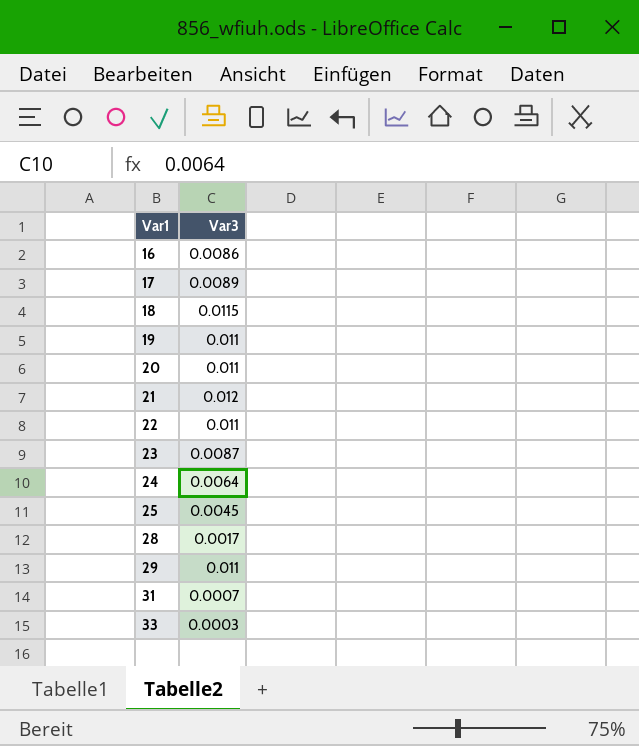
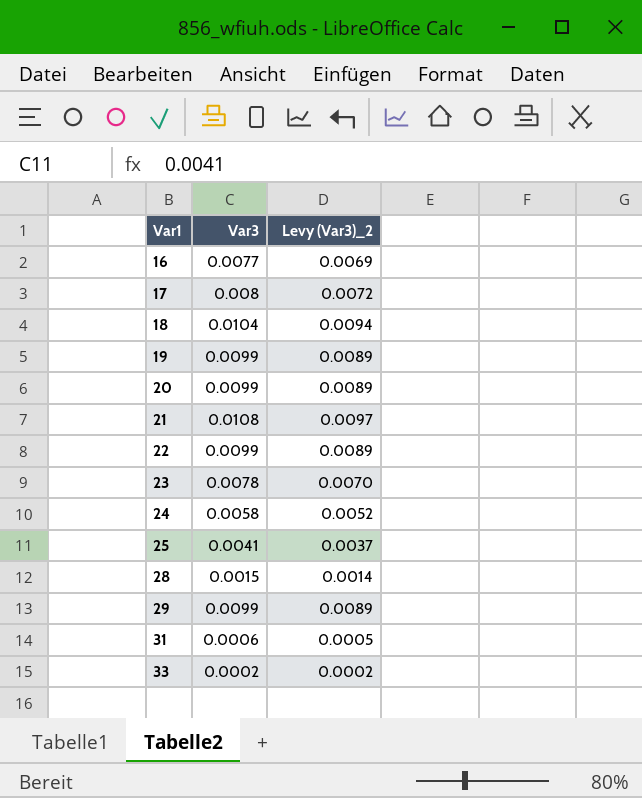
column Levy (Var3)_2 | formula: none -> [Var3] * 0.9
16 | Var3: 0.0086 -> 0.0077
17 | Var3: 0.0089 -> 0.008
18 | Var3: 0.0115 -> 0.0104
19 | Var3: 0.011 -> 0.0099
20 | Var3: 0.011 -> 0.0099
21 | Var3: 0.012 -> 0.0108
22 | Var3: 0.011 -> 0.0099
23 | Var3: 0.0087 -> 0.0078
24 | Var3: 0.0064 -> 0.0058
25 | Var3: 0.0045 -> 0.0041
28 | Var3: 0.0017 -> 0.0015
29 | Var3: 0.011 -> 0.0099
31 | Var3: 0.0007 -> 0.0006
33 | Var3: 0.0003 -> 0.0002

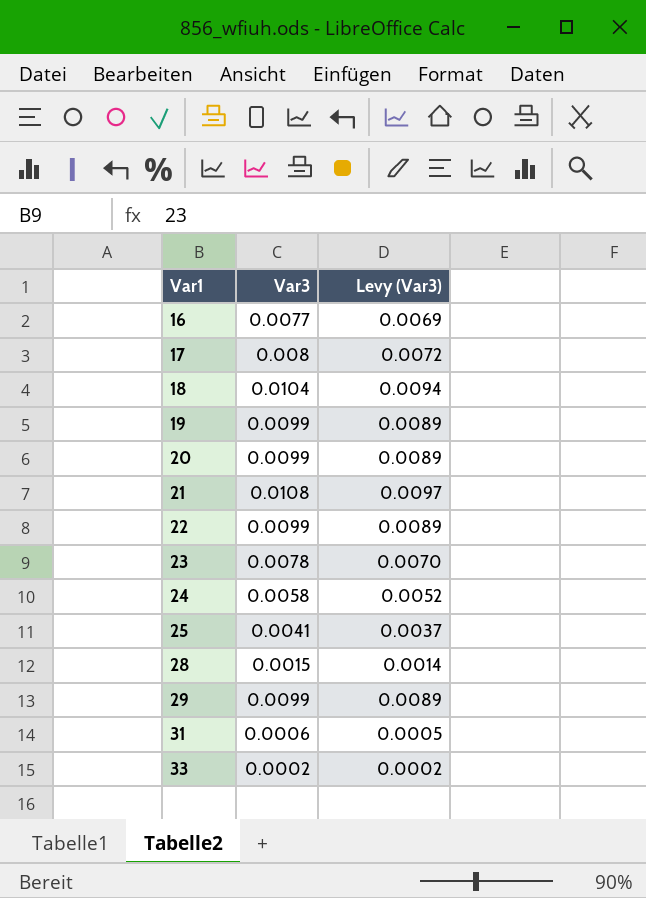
column name: Levy (Var3)_2 -> Levy (Var3)

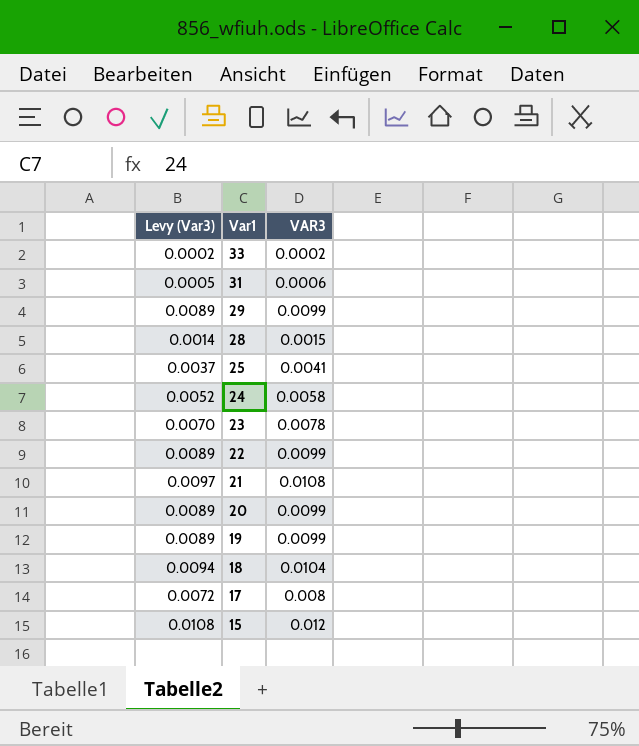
row order: Var1 ascending -> Var1 descending
column Levy (Var3) | position: 3 -> 1
column name: Var3 -> VAR3
row 16: 0.0077 | 0.0069 -> none
row 15: none -> 0.0108 | 0.012

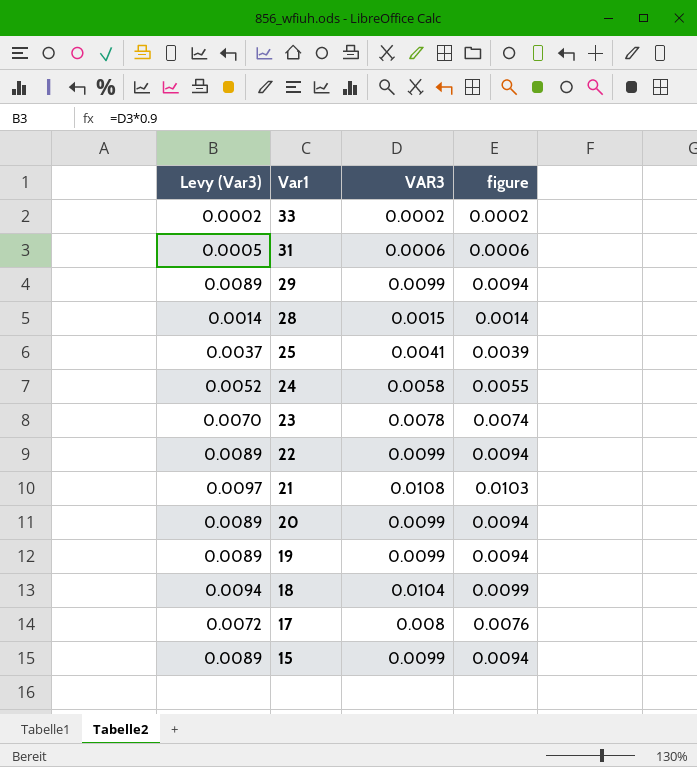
column figure | formula: none -> [VAR3] * 0.95
15 | Levy (Var3): 0.0108 -> 0.0089
15 | VAR3: 0.012 -> 0.0099

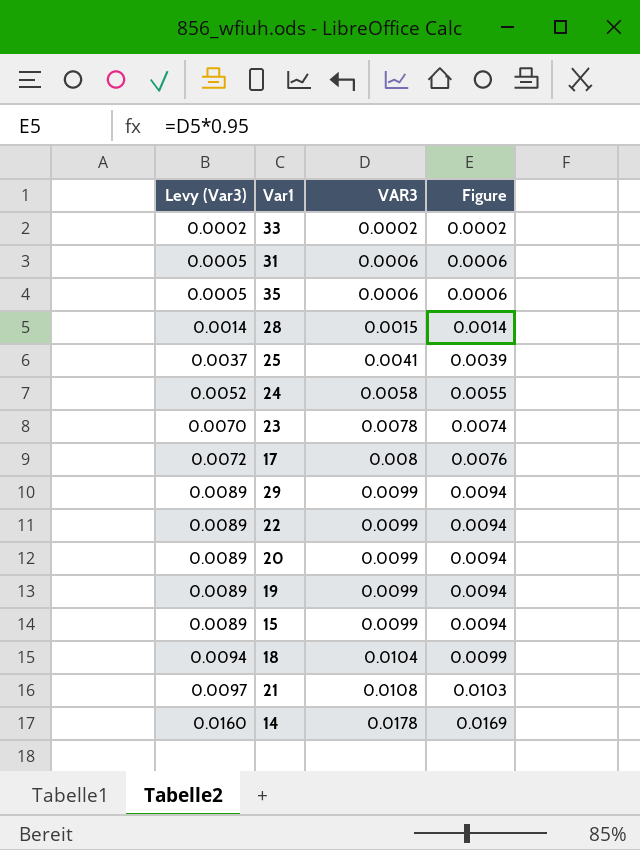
row order: Var1 descending -> Levy (Var3) ascending
column name: figure -> Figure
row 35: none -> 0.0005 | 0.0006 | 0.0006
row 14: none -> 0.0160 | 0.0178 | 0.0169

